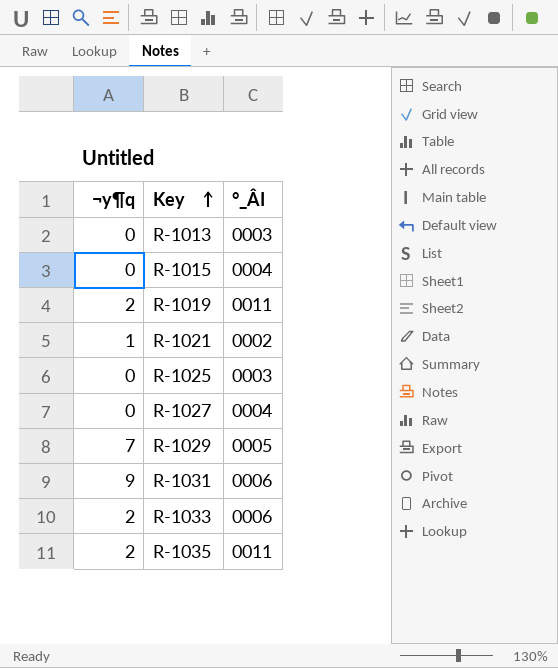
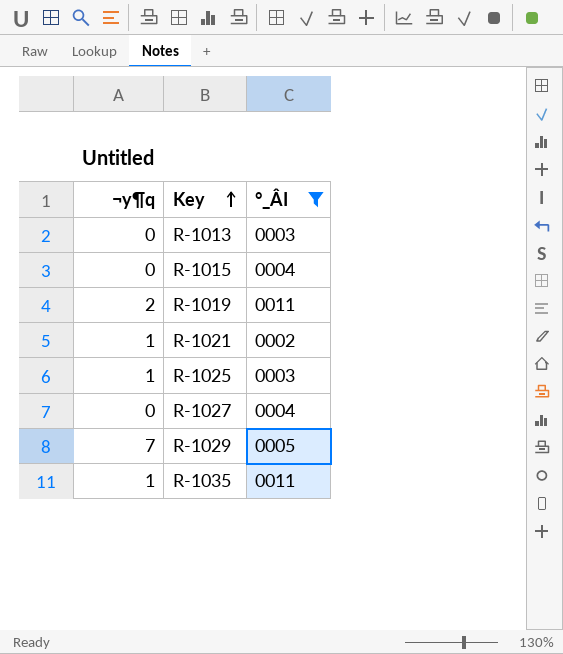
filter: none -> °_ÂI != 0006
R-1025 | ¬y¶q: 0 -> 1
R-1035 | ¬y¶q: 2 -> 1

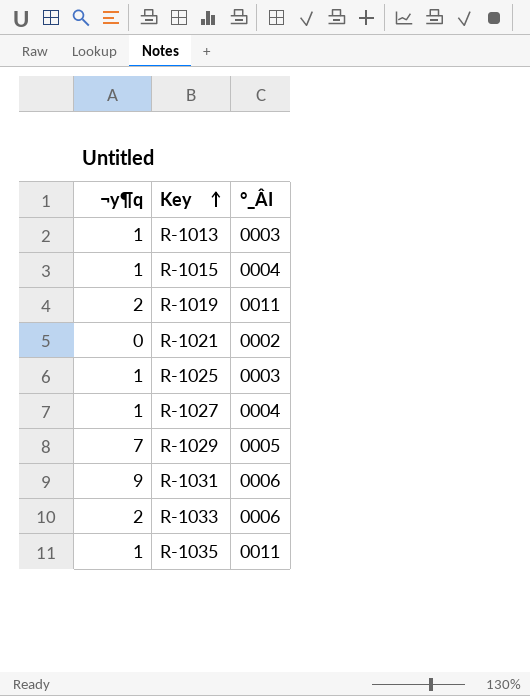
filter: °_ÂI != 0006 -> none
R-1013 | ¬y¶q: 0 -> 1
R-1015 | ¬y¶q: 0 -> 1
R-1021 | ¬y¶q: 1 -> 0
R-1027 | ¬y¶q: 0 -> 1

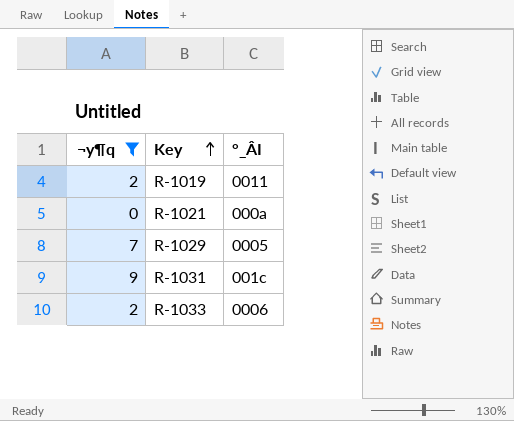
filter: none -> ¬y¶q != 1
R-1021 | °_ÂI: 0002 -> 000a
R-1031 | °_ÂI: 0006 -> 001c

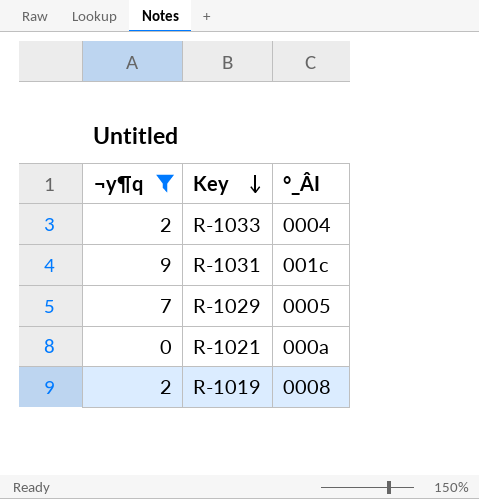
row order: Key ascending -> Key descending
R-1033 | °_ÂI: 0006 -> 0004
R-1019 | °_ÂI: 0011 -> 0008

